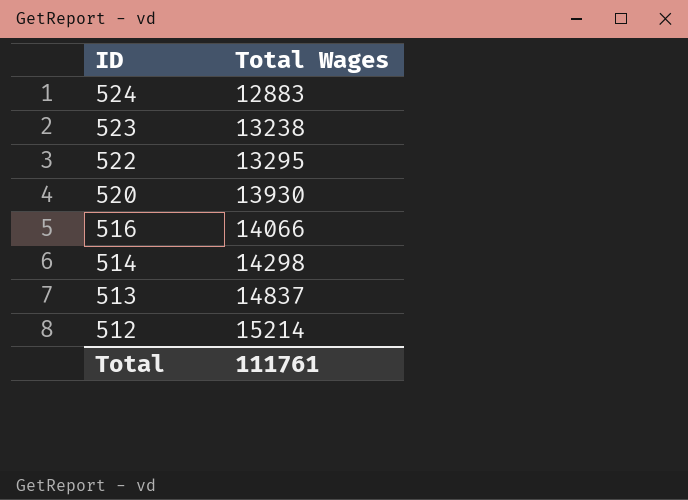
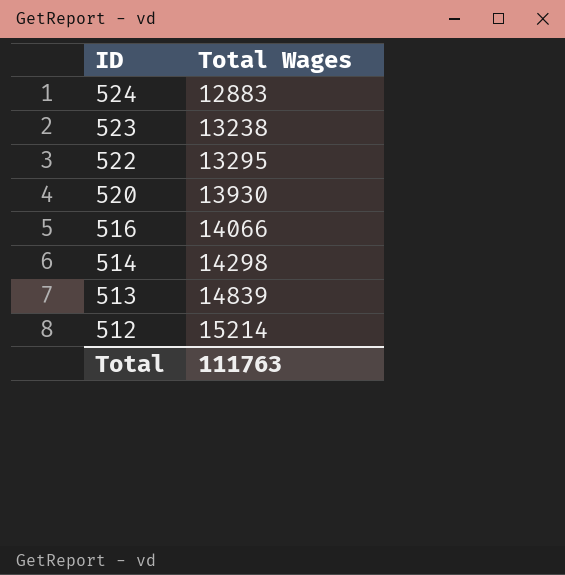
513 | Total Wages: 14837 -> 14839
Total | Total Wages: 111761 -> 111763

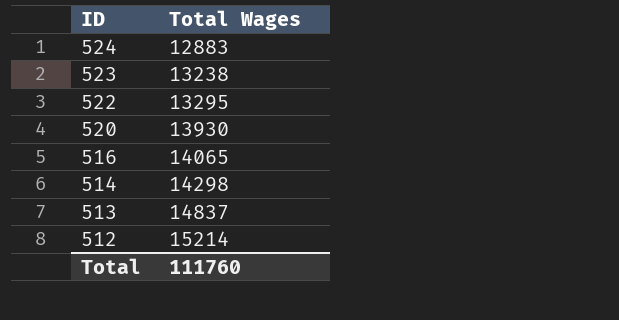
516 | Total Wages: 14066 -> 14065
513 | Total Wages: 14839 -> 14837
Total | Total Wages: 111763 -> 111760

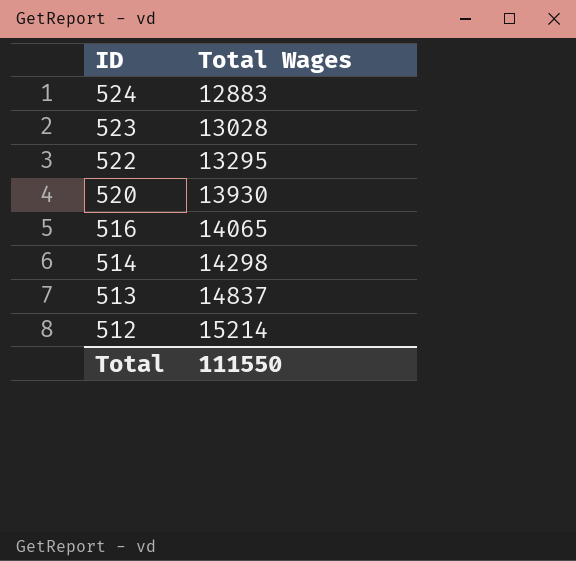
523 | Total Wages: 13238 -> 13028
Total | Total Wages: 111760 -> 111550

